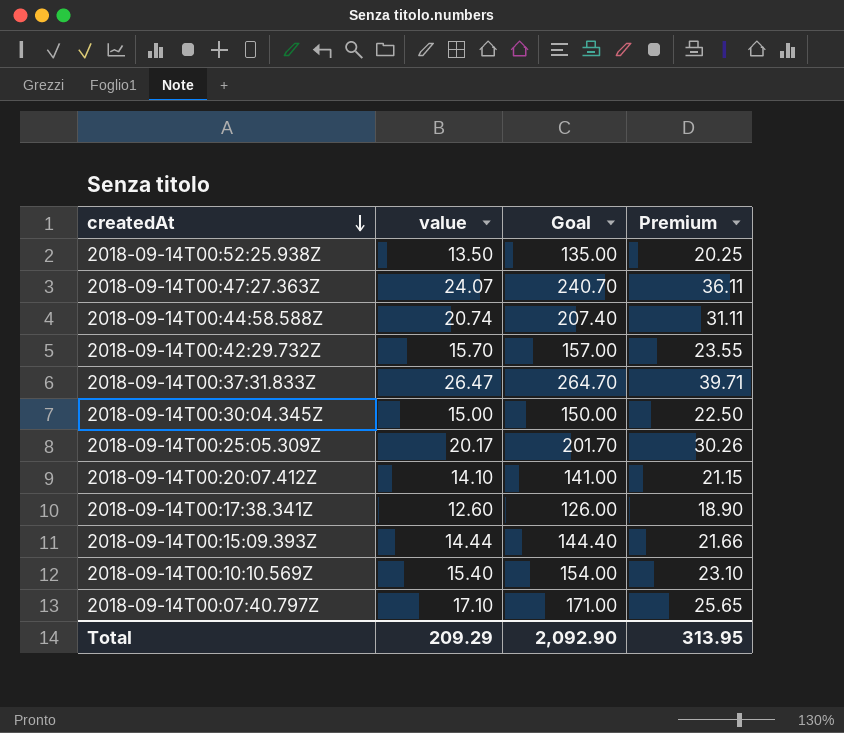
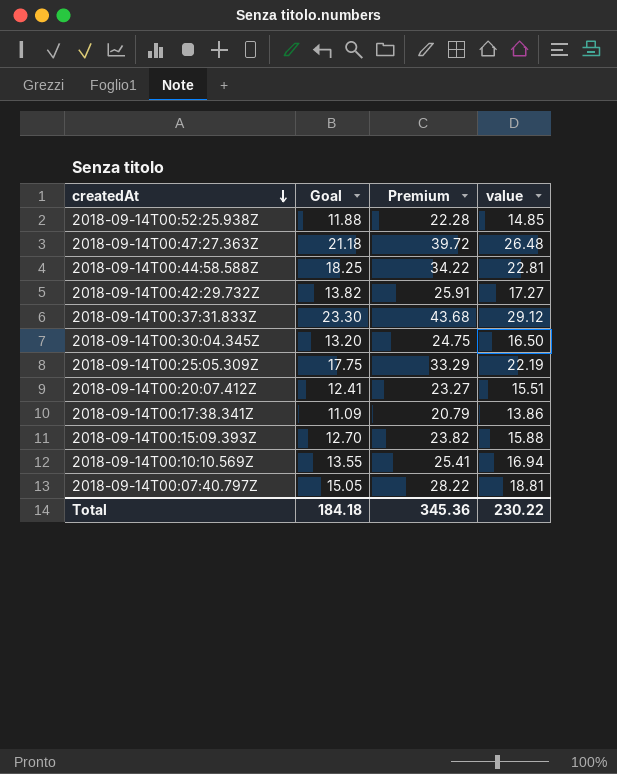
column Goal | formula: [value] * 10 -> [value] * 0.8
column value | position: 2 -> 4
2018-09-14T00:52:25.938Z | Premium: 20.25 -> 22.28
2018-09-14T00:52:25.938Z | value: 13.50 -> 14.85
2018-09-14T00:47:27.363Z | Premium: 36.11 -> 39.72
2018-09-14T00:47:27.363Z | value: 24.07 -> 26.48
2018-09-14T00:44:58.588Z | Premium: 31.11 -> 34.22
2018-09-14T00:44:58.588Z | value: 20.74 -> 22.81
2018-09-14T00:42:29.732Z | Premium: 23.55 -> 25.91
2018-09-14T00:42:29.732Z | value: 15.70 -> 17.27
2018-09-14T00:37:31.833Z | Premium: 39.71 -> 43.68
2018-09-14T00:37:31.833Z | value: 26.47 -> 29.12
2018-09-14T00:30:04.345Z | Premium: 22.50 -> 24.75
2018-09-14T00:30:04.345Z | value: 15.00 -> 16.50
2018-09-14T00:25:05.309Z | Premium: 30.26 -> 33.29
2018-09-14T00:25:05.309Z | value: 20.17 -> 22.19
2018-09-14T00:20:07.412Z | Premium: 21.15 -> 23.27
2018-09-14T00:20:07.412Z | value: 14.10 -> 15.51
2018-09-14T00:17:38.341Z | Premium: 18.90 -> 20.79
2018-09-14T00:17:38.341Z | value: 12.60 -> 13.86
2018-09-14T00:15:09.393Z | Premium: 21.66 -> 23.82
2018-09-14T00:15:09.393Z | value: 14.44 -> 15.88
2018-09-14T00:10:10.569Z | Premium: 23.10 -> 25.41
2018-09-14T00:10:10.569Z | value: 15.40 -> 16.94
2018-09-14T00:07:40.797Z | Premium: 25.65 -> 28.22
2018-09-14T00:07:40.797Z | value: 17.10 -> 18.81
Total | Goal: 2,092.90 -> 184.18
Total | Premium: 313.95 -> 345.36
Total | value: 209.29 -> 230.22

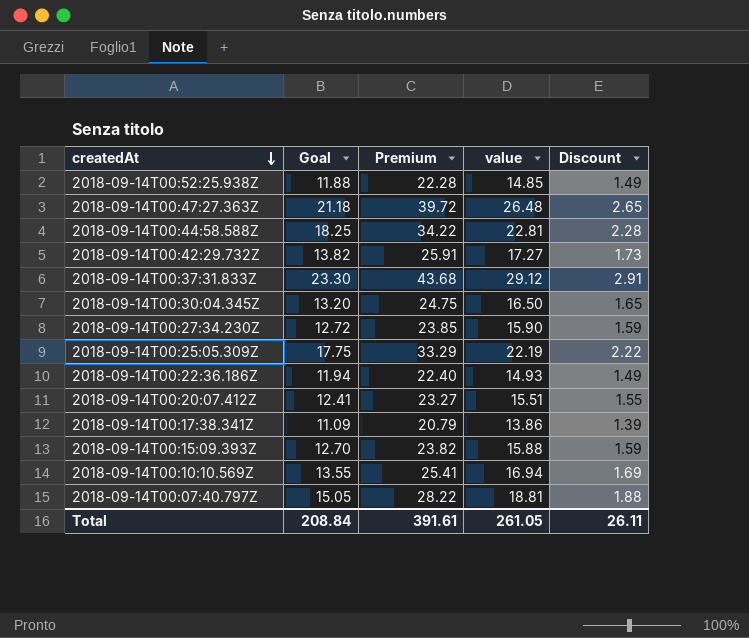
column Discount | formula: none -> [value] * 0.1
row 2018-09-14T00:27:34.230Z: none -> 12.72 | 23.85 | 15.90 | 1.59
row 2018-09-14T00:22:36.186Z: none -> 11.94 | 22.40 | 14.93 | 1.49
Total | Goal: 184.18 -> 208.84
Total | Premium: 345.36 -> 391.61
Total | value: 230.22 -> 261.05

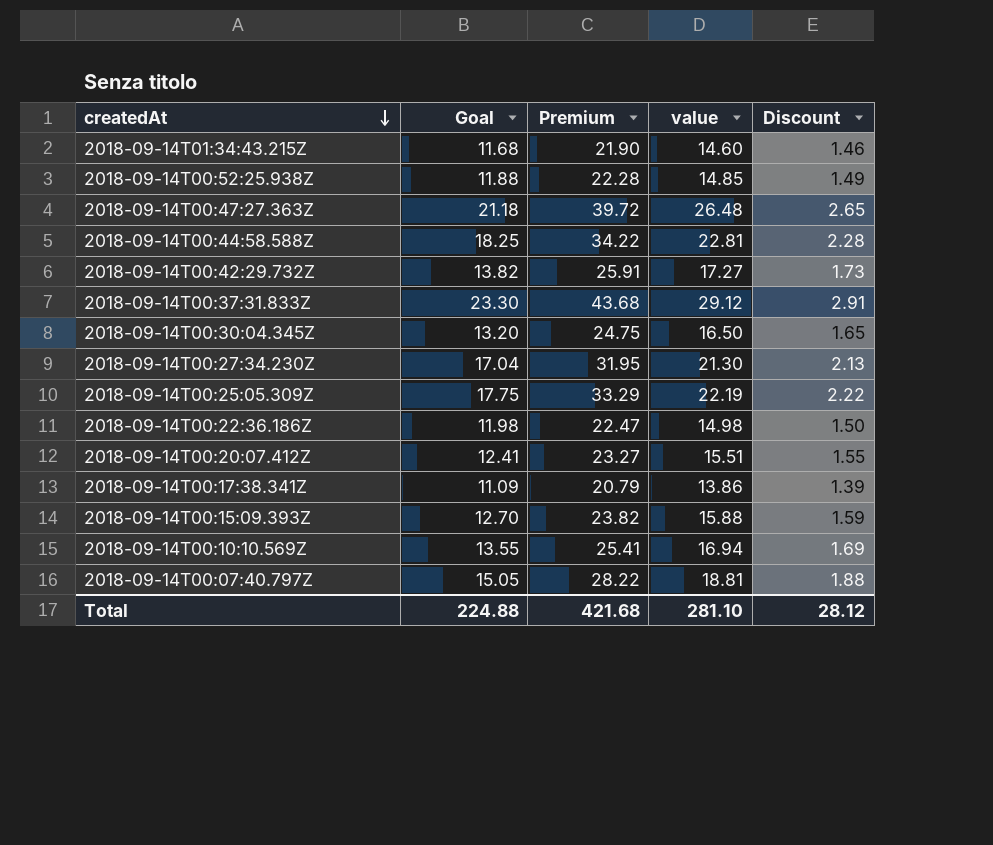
row 2018-09-14T01:34:43.215Z: none -> 11.68 | 21.90 | 14.60 | 1.46
2018-09-14T00:27:34.230Z | Goal: 12.72 -> 17.04
2018-09-14T00:27:34.230Z | Premium: 23.85 -> 31.95
2018-09-14T00:27:34.230Z | value: 15.90 -> 21.30
2018-09-14T00:27:34.230Z | Discount: 1.59 -> 2.13
2018-09-14T00:22:36.186Z | Goal: 11.94 -> 11.98
2018-09-14T00:22:36.186Z | Premium: 22.40 -> 22.47
2018-09-14T00:22:36.186Z | value: 14.93 -> 14.98
2018-09-14T00:22:36.186Z | Discount: 1.49 -> 1.50
Total | Goal: 208.84 -> 224.88
Total | Premium: 391.61 -> 421.68
Total | value: 261.05 -> 281.10
Total | Discount: 26.11 -> 28.12

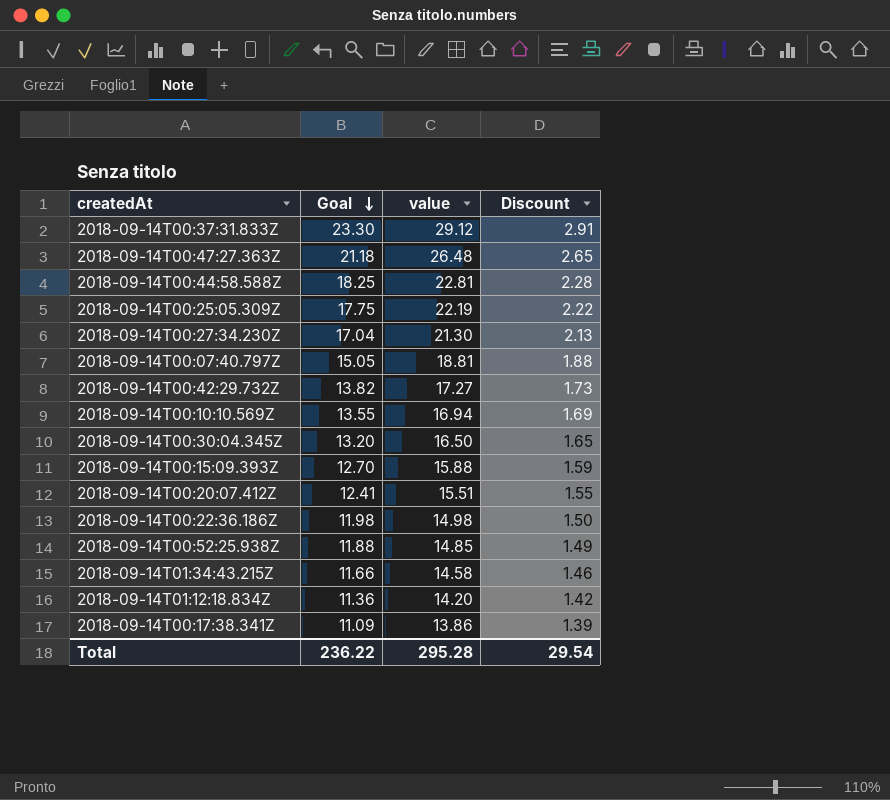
row order: createdAt descending -> Goal descending
column Premium | formula: [value] * 1.5 -> none
2018-09-14T01:34:43.215Z | Goal: 11.68 -> 11.66
2018-09-14T01:34:43.215Z | value: 14.60 -> 14.58
row 2018-09-14T01:12:18.834Z: none -> 11.36 | 14.20 | 1.42
Total | Goal: 224.88 -> 236.22
Total | value: 281.10 -> 295.28
Total | Discount: 28.12 -> 29.54

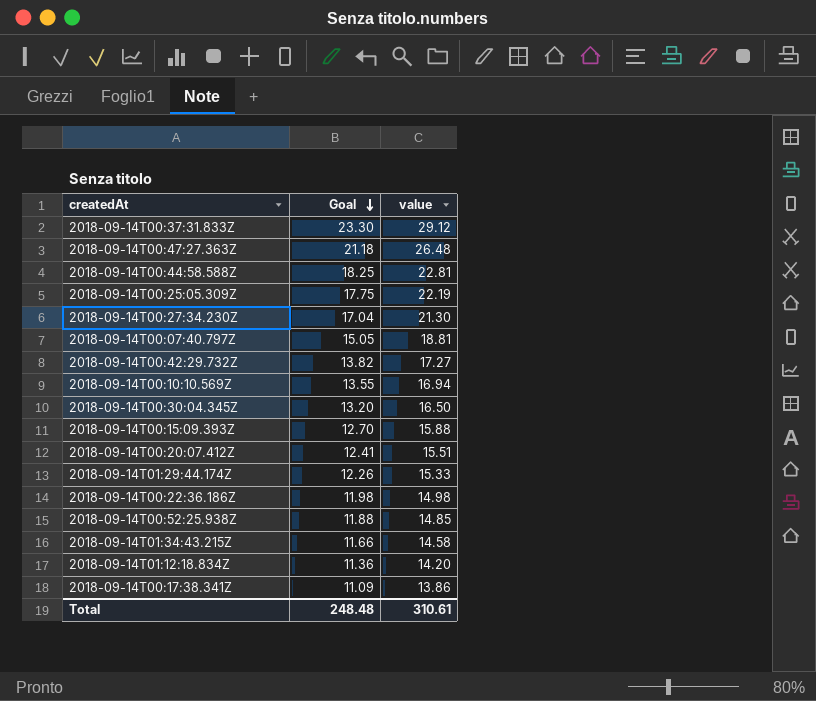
column Discount | formula: [value] * 0.1 -> none
row 2018-09-14T01:29:44.174Z: none -> 12.26 | 15.33
Total | Goal: 236.22 -> 248.48
Total | value: 295.28 -> 310.61

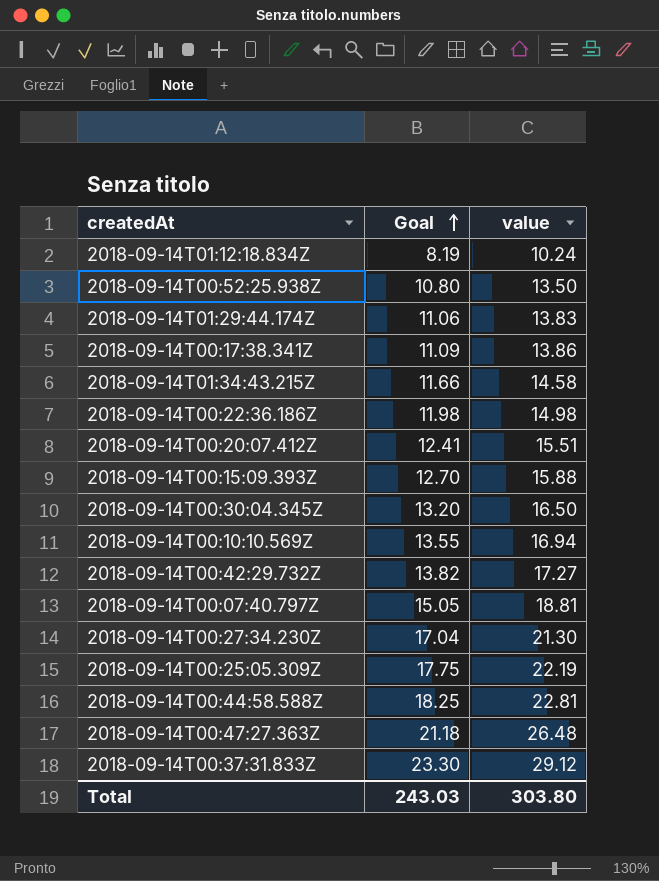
row order: Goal descending -> Goal ascending
2018-09-14T01:12:18.834Z | Goal: 11.36 -> 8.19
2018-09-14T01:12:18.834Z | value: 14.20 -> 10.24
2018-09-14T00:52:25.938Z | Goal: 11.88 -> 10.80
2018-09-14T00:52:25.938Z | value: 14.85 -> 13.50
2018-09-14T01:29:44.174Z | Goal: 12.26 -> 11.06
2018-09-14T01:29:44.174Z | value: 15.33 -> 13.83
Total | Goal: 248.48 -> 243.03
Total | value: 310.61 -> 303.80

